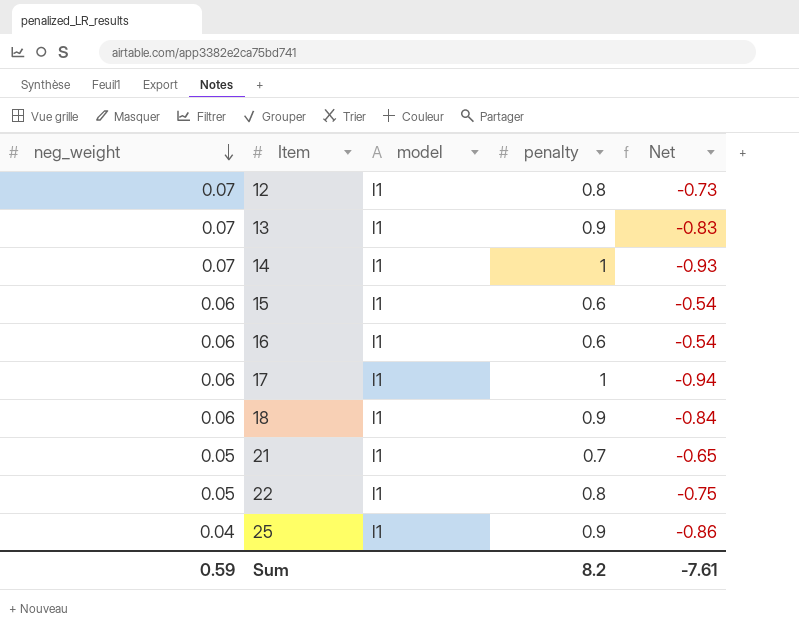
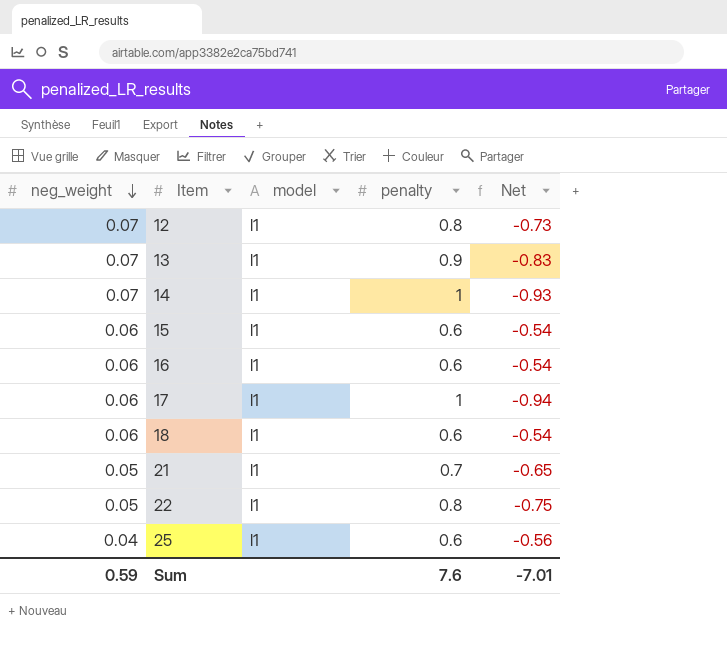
18 | penalty: 0.9 -> 0.6
18 | Net: -0.84 -> -0.54
25 | penalty: 0.9 -> 0.6
25 | Net: -0.86 -> -0.56
Sum | penalty: 8.2 -> 7.6
Sum | Net: -7.61 -> -7.01

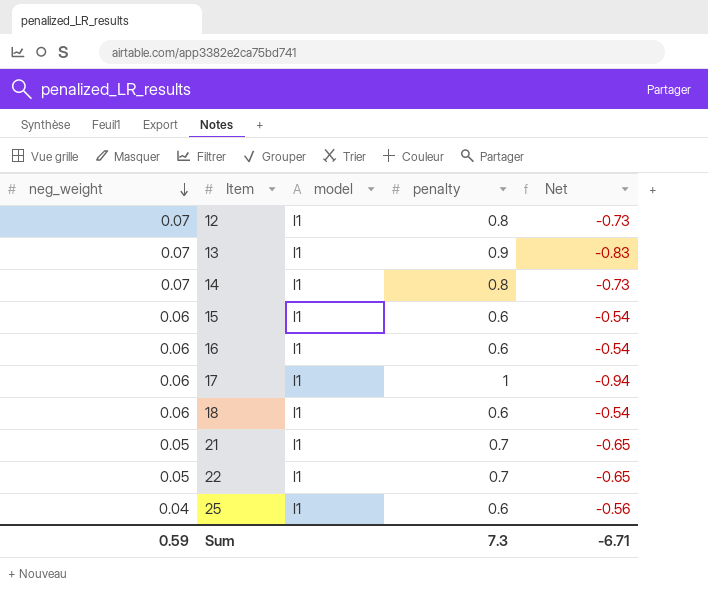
14 | penalty: 1 -> 0.8
14 | Net: -0.93 -> -0.73
22 | penalty: 0.8 -> 0.7
22 | Net: -0.75 -> -0.65
Sum | penalty: 7.6 -> 7.3
Sum | Net: -7.01 -> -6.71

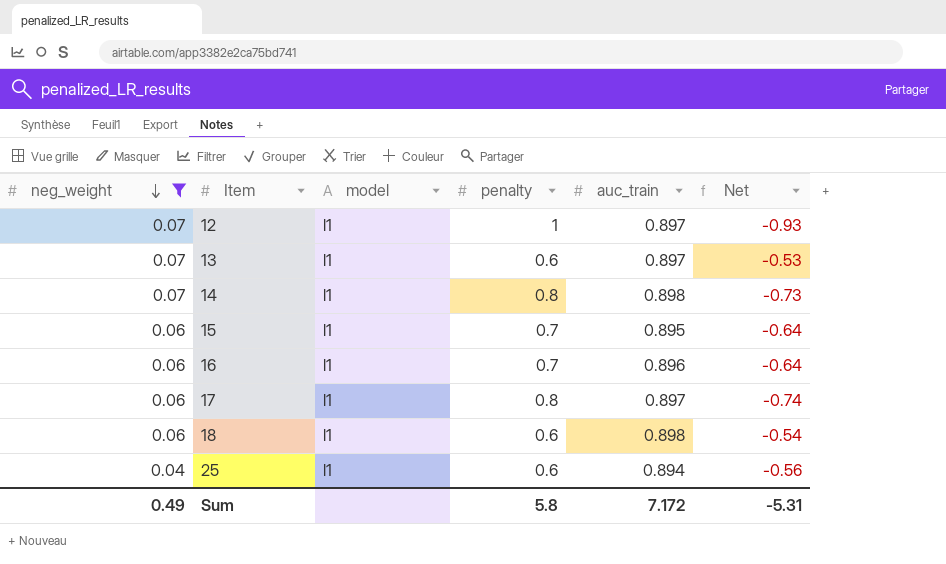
filter: none -> neg_weight != 0.05
column auc_train | position: none -> 5
12 | penalty: 0.8 -> 1
12 | Net: -0.73 -> -0.93
13 | penalty: 0.9 -> 0.6
13 | Net: -0.83 -> -0.53
15 | penalty: 0.6 -> 0.7
15 | Net: -0.54 -> -0.64
16 | penalty: 0.6 -> 0.7
16 | Net: -0.54 -> -0.64
17 | penalty: 1 -> 0.8
17 | Net: -0.94 -> -0.74
Sum | neg_weight: 0.59 -> 0.49
Sum | penalty: 7.3 -> 5.8
Sum | Net: -6.71 -> -5.31

